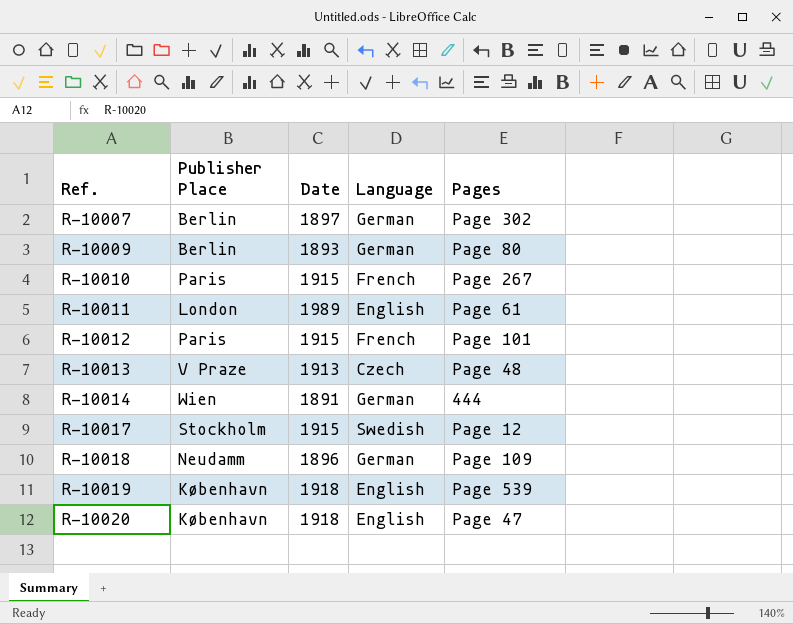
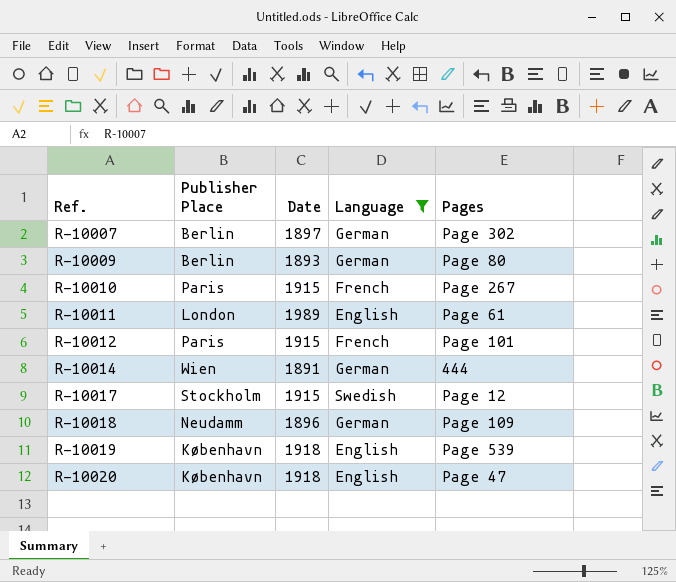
filter: none -> Language != Czech

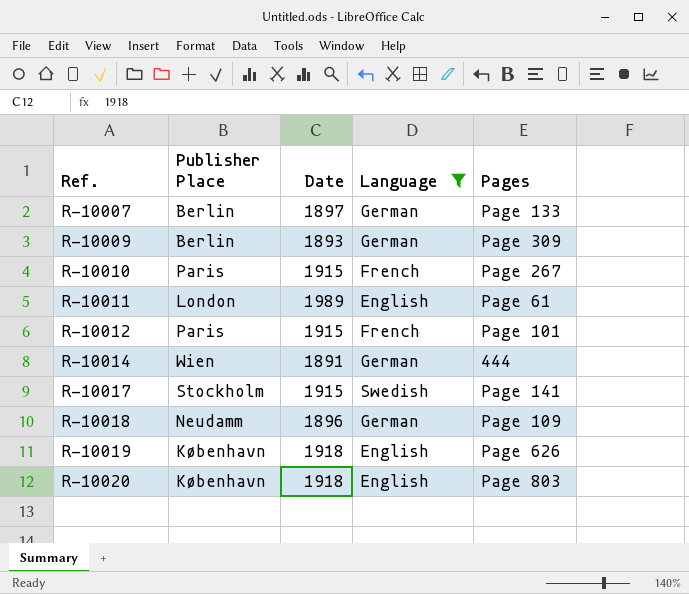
R-10007 | Pages: Page 302 -> Page 133
R-10009 | Pages: Page 80 -> Page 309
R-10017 | Pages: Page 12 -> Page 141
R-10019 | Pages: Page 539 -> Page 626
R-10020 | Pages: Page 47 -> Page 803

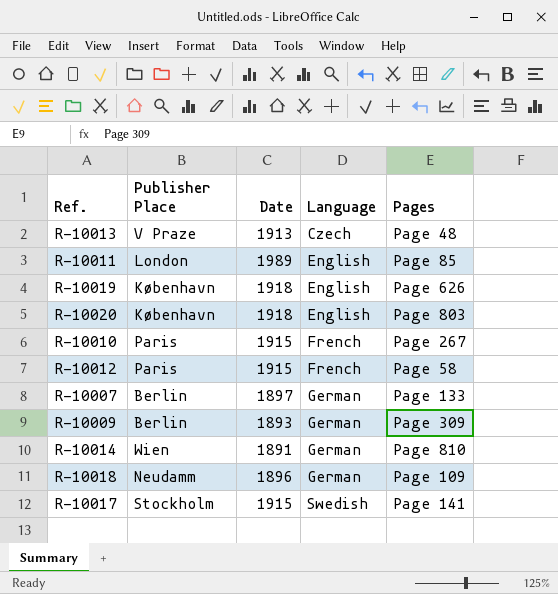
filter: Language != Czech -> none
row order: Ref. ascending -> Language ascending
R-10011 | Pages: Page 61 -> Page 85
R-10012 | Pages: Page 101 -> Page 58
R-10014 | Pages: 444 -> Page 810

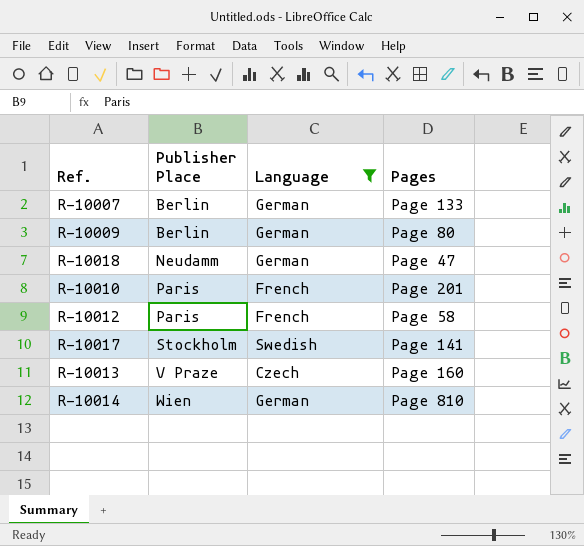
filter: none -> Language != English
row order: Language ascending -> Publisher Place ascending
column Date | position: 3 -> none
R-10009 | Pages: Page 309 -> Page 80
R-10018 | Pages: Page 109 -> Page 47
R-10010 | Pages: Page 267 -> Page 201
R-10013 | Pages: Page 48 -> Page 160

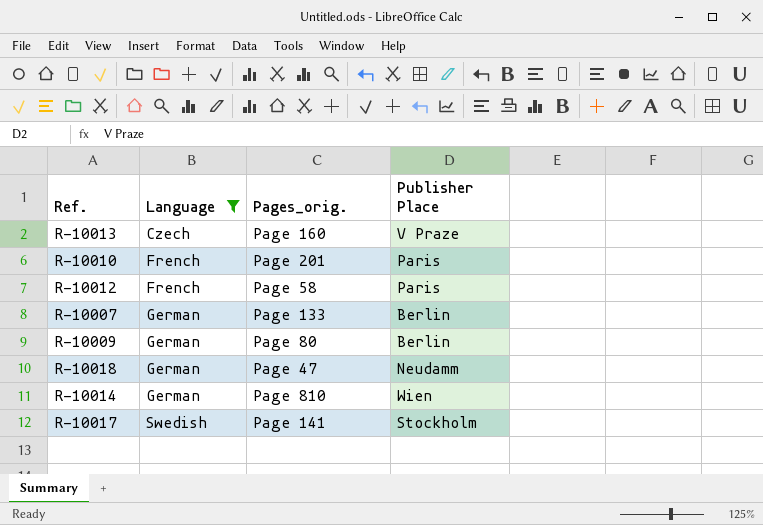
row order: Publisher Place ascending -> Language ascending
column name: Pages -> Pages_orig.
column Publisher Place | position: 2 -> 4

